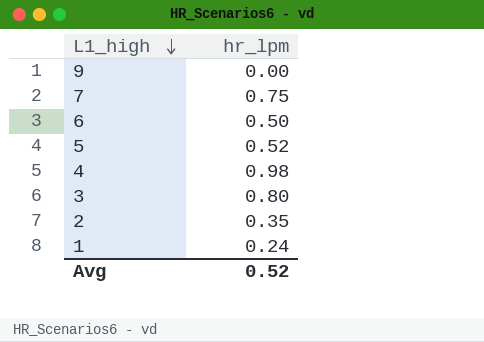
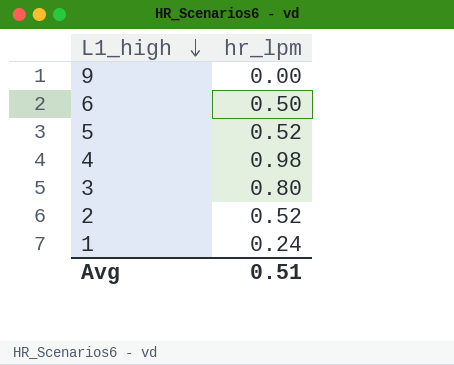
row 7: 0.75 -> none
2 | hr_lpm: 0.35 -> 0.52
Avg | hr_lpm: 0.52 -> 0.51

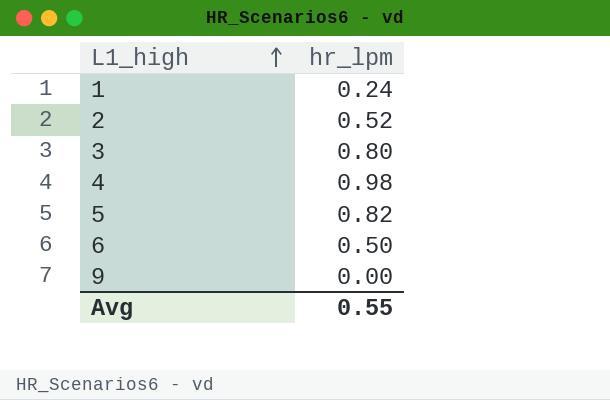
row order: L1_high descending -> L1_high ascending
5 | hr_lpm: 0.52 -> 0.82
Avg | hr_lpm: 0.51 -> 0.55

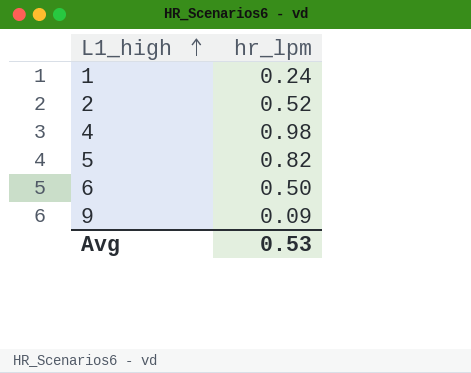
row 3: 0.80 -> none
9 | hr_lpm: 0.00 -> 0.09
Avg | hr_lpm: 0.55 -> 0.53

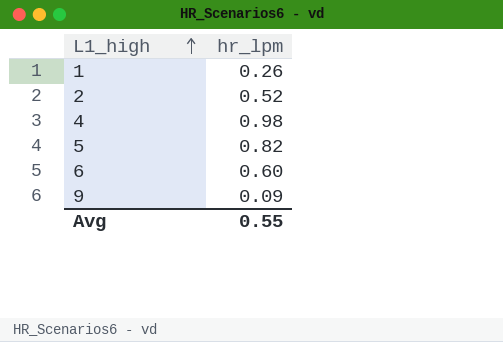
1 | hr_lpm: 0.24 -> 0.26
6 | hr_lpm: 0.50 -> 0.60
Avg | hr_lpm: 0.53 -> 0.55

